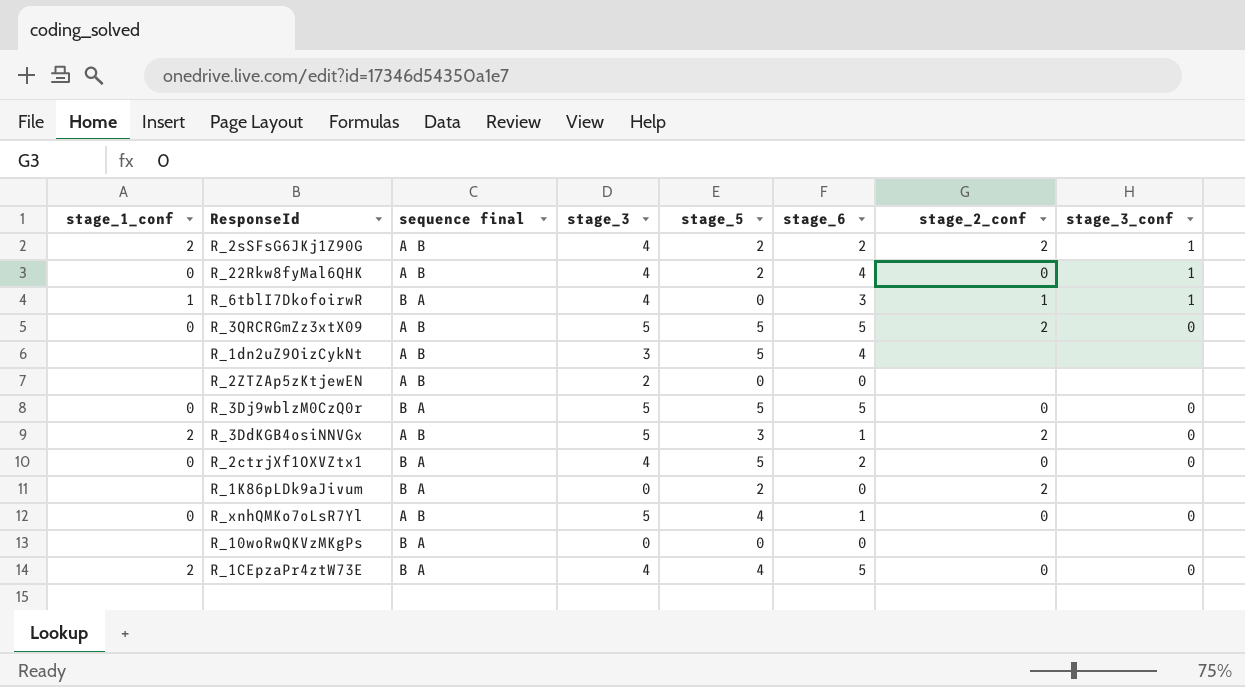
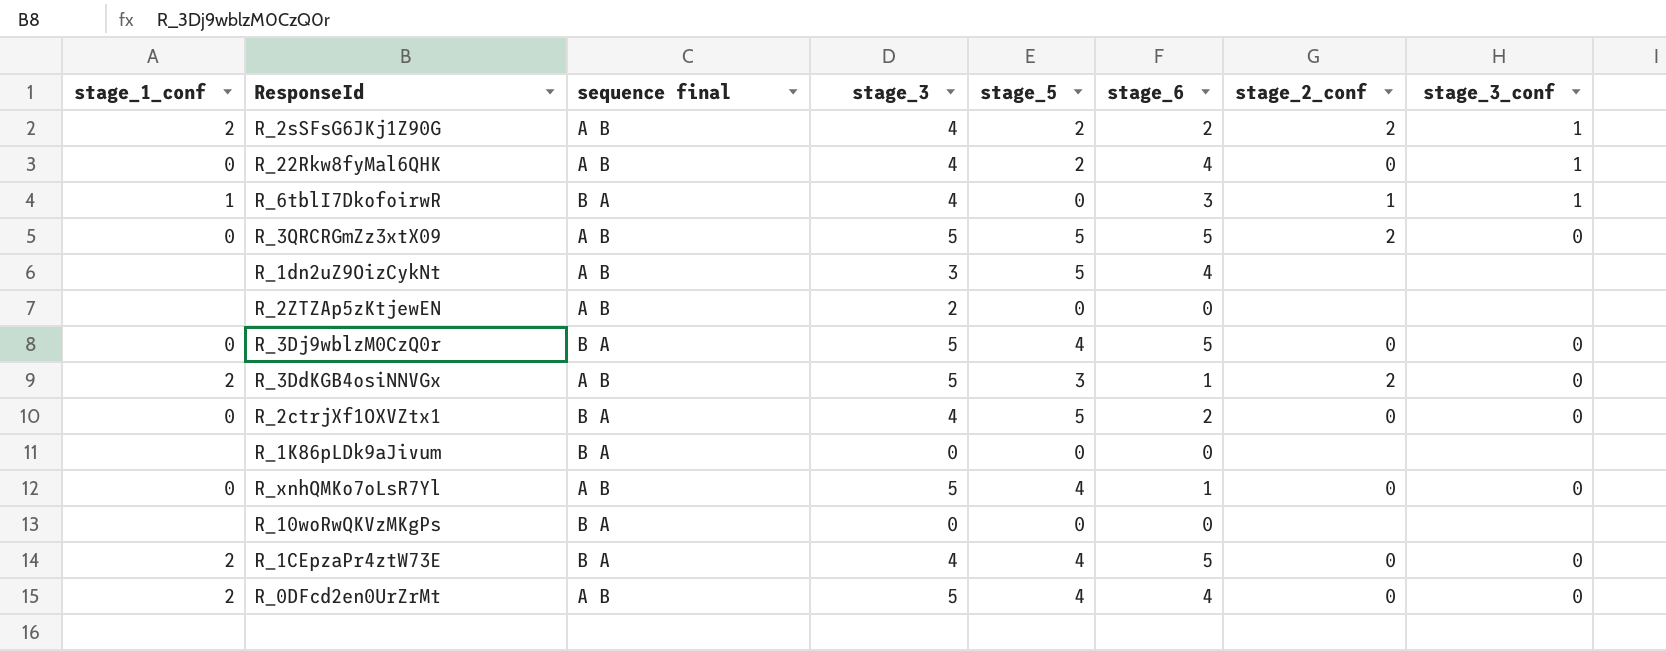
R_3Dj9wblzM0CzQ0r | stage_5: 5 -> 4
R_1K86pLDk9aJivum | stage_5: 2 -> 0
R_1K86pLDk9aJivum | stage_2_conf: 2 -> none
row R_0DFcd2en0UrZrMt: none -> 2 | A B | 5 | 4 | 4 | 0 | 0

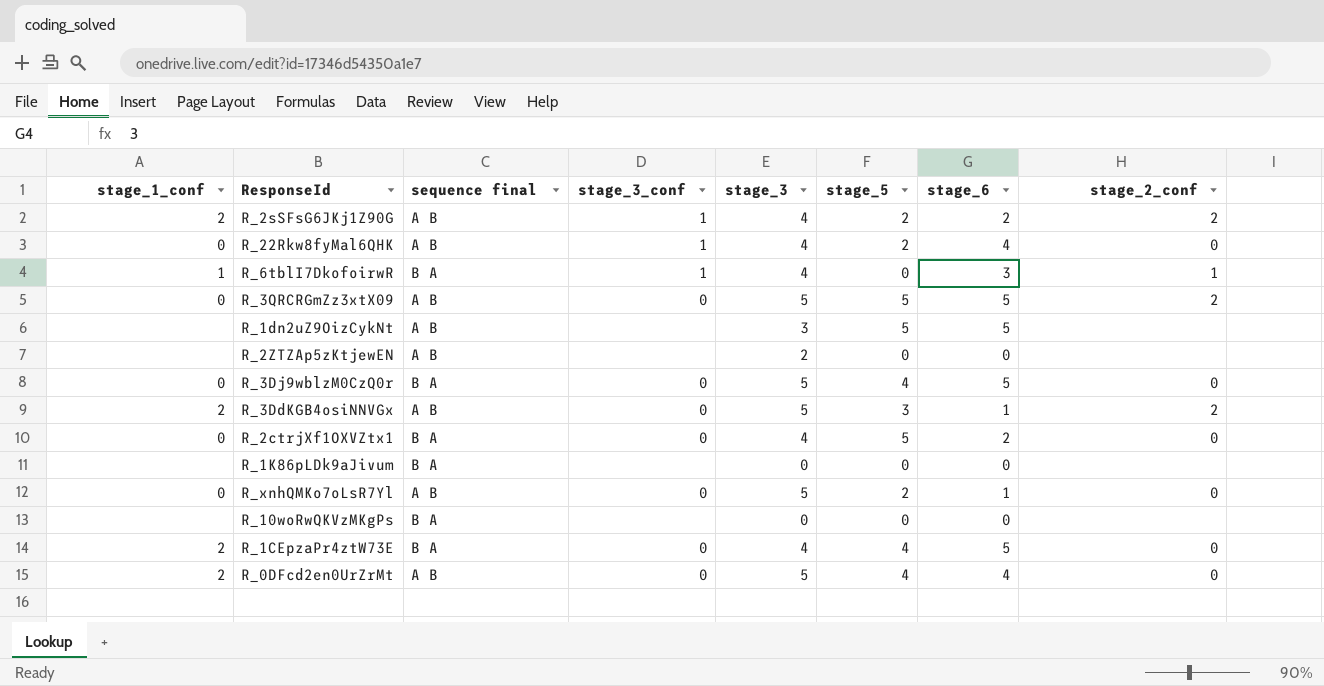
column stage_3_conf | position: 8 -> 4
R_1dn2uZ9OizCykNt | stage_6: 4 -> 5
R_xnhQMKo7oLsR7Yl | stage_5: 4 -> 2

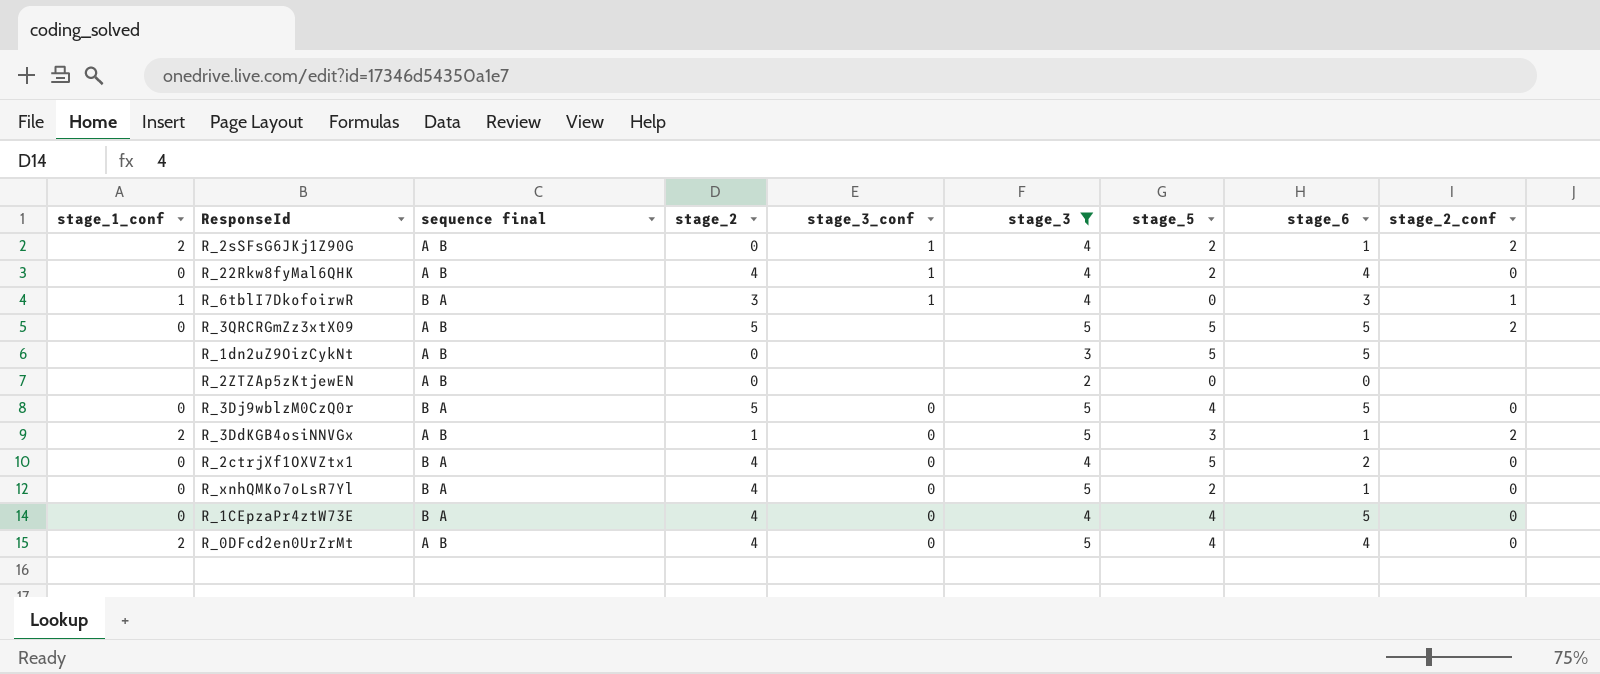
filter: none -> stage_3 != 0
column stage_2 | position: none -> 4
R_2sSFsG6JKj1Z90G | stage_6: 2 -> 1
R_3QRCRGmZz3xtX09 | stage_3_conf: 0 -> none
R_xnhQMKo7oLsR7Yl | sequence final: A B -> B A
R_1CEpzaPr4ztW73E | stage_1_conf: 2 -> 0

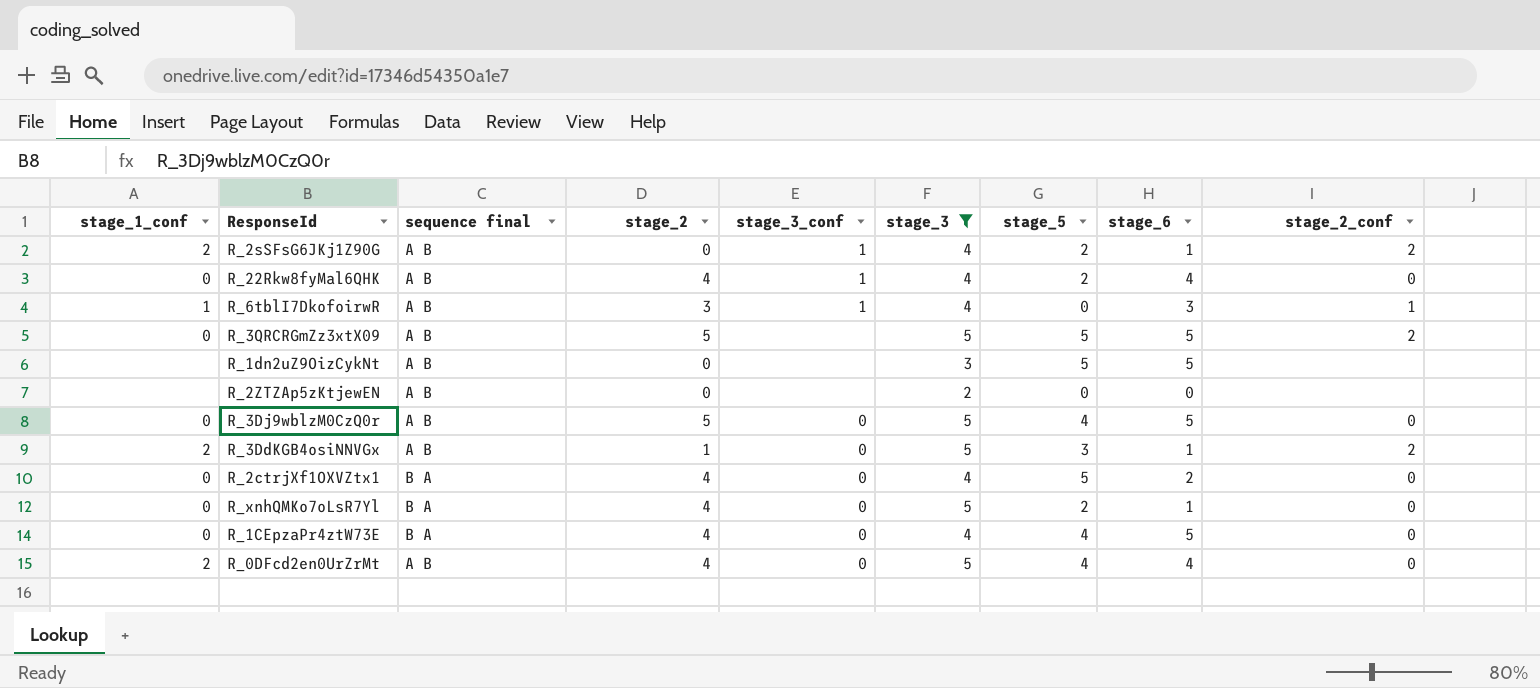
R_6tblI7DkofoirwR | sequence final: B A -> A B
R_3Dj9wblzM0CzQ0r | sequence final: B A -> A B

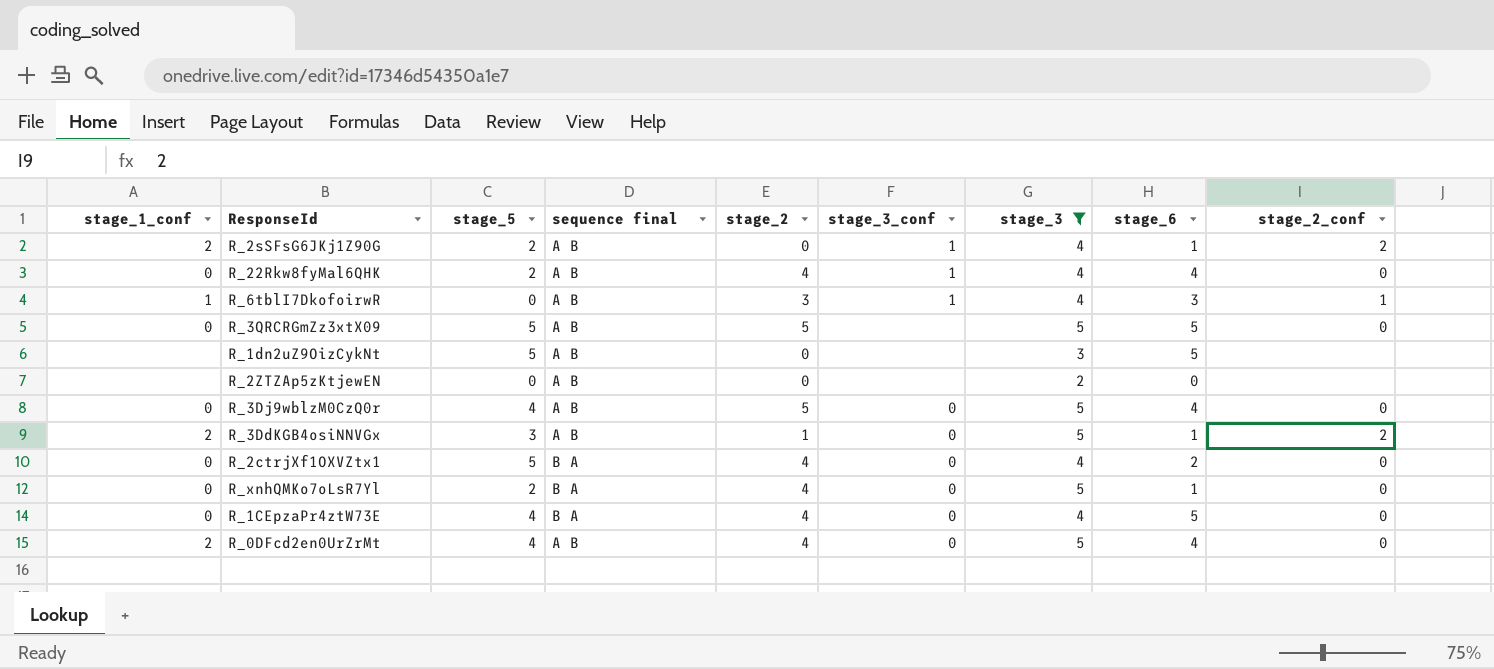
column stage_5 | position: 7 -> 3
R_3QRCRGmZz3xtX09 | stage_2_conf: 2 -> 0
R_3Dj9wblzM0CzQ0r | stage_6: 5 -> 4

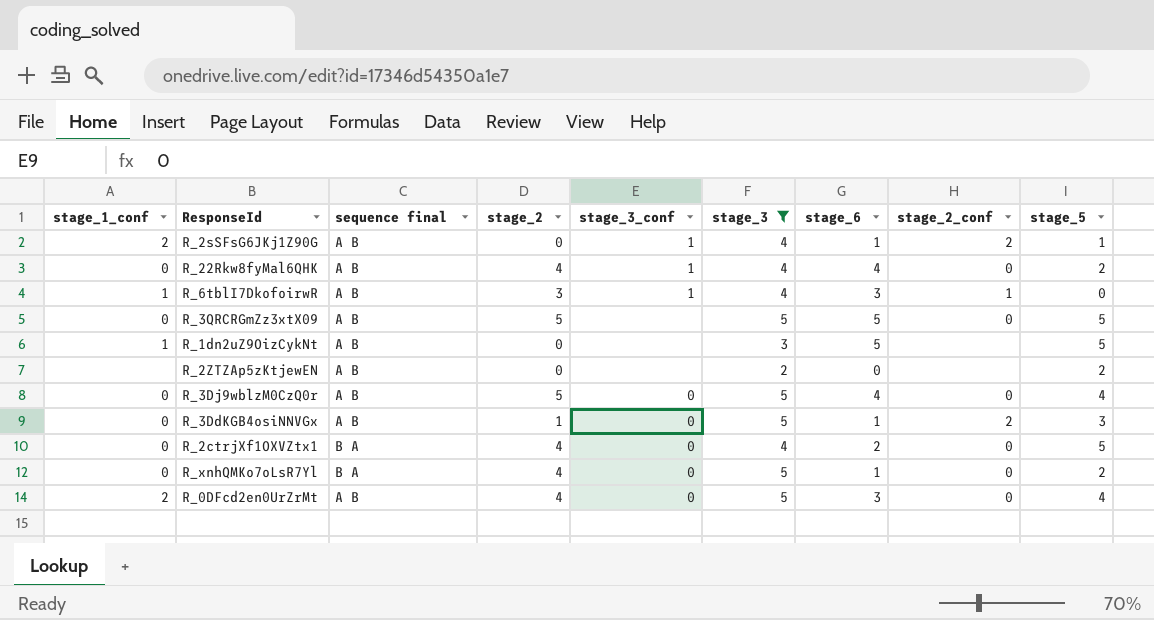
column stage_5 | position: 3 -> 9
row R_1CEpzaPr4ztW73E: 0 | 4 | B A | 4 | 0 | 4 | 5 | 0 -> none
R_2sSFsG6JKj1Z90G | stage_5: 2 -> 1
R_1dn2uZ9OizCykNt | stage_1_conf: none -> 1
R_2ZTZAp5zKtjewEN | stage_5: 0 -> 2
R_3DdKGB4osiNNVGx | stage_1_conf: 2 -> 0
R_0DFcd2en0UrZrMt | stage_6: 4 -> 3

